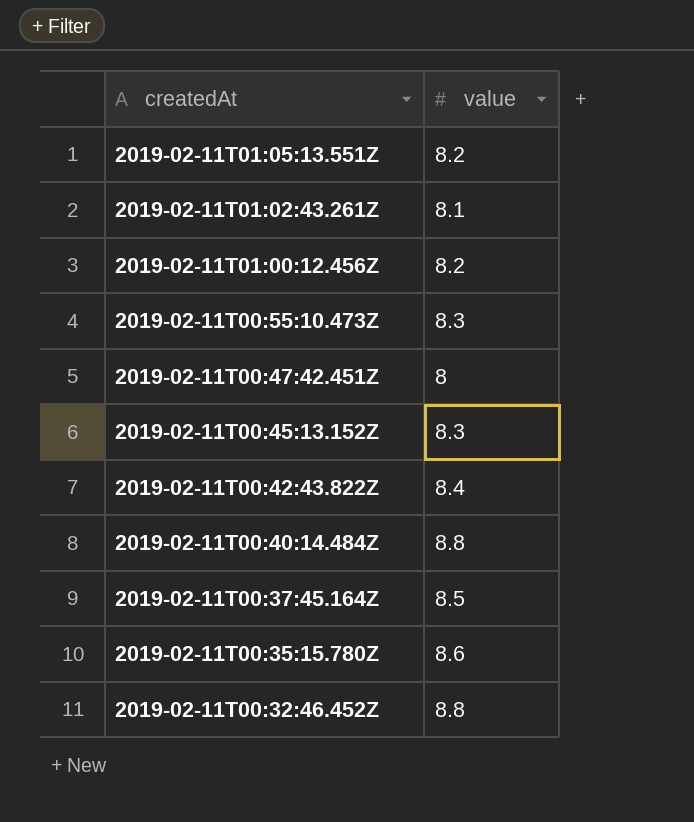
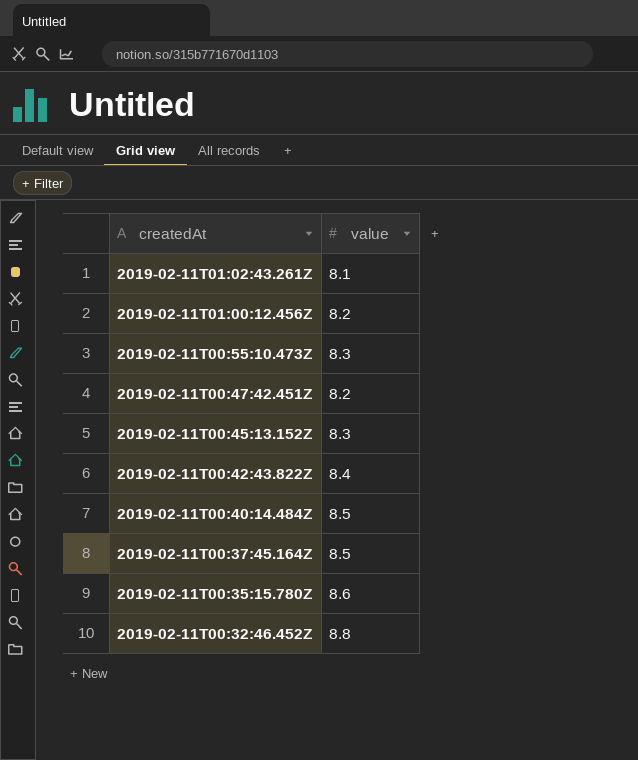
row 2019-02-11T01:05:13.551Z: 8.2 -> none
2019-02-11T00:47:42.451Z | value: 8 -> 8.2
2019-02-11T00:40:14.484Z | value: 8.8 -> 8.5

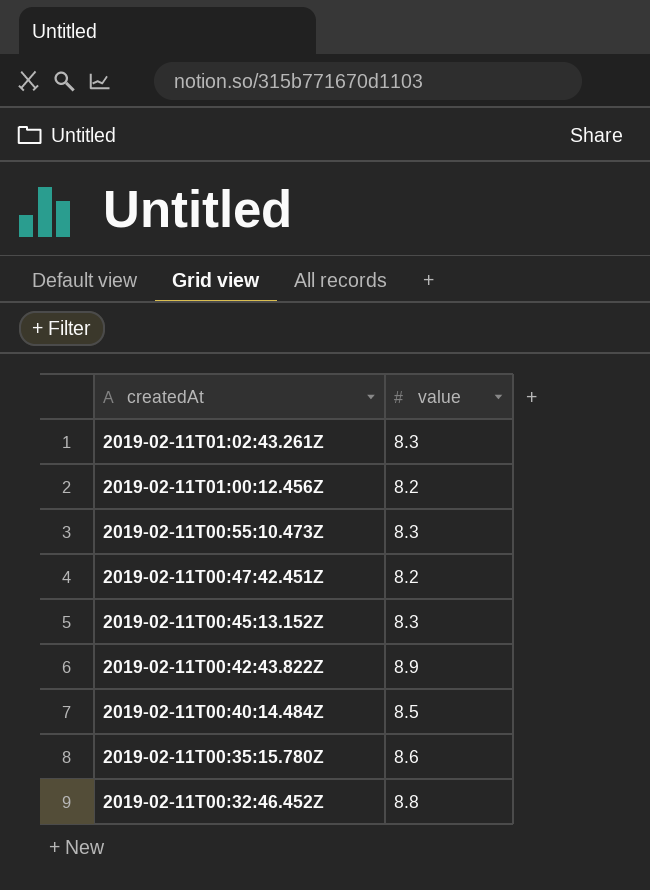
row 2019-02-11T00:37:45.164Z: 8.5 -> none
2019-02-11T01:02:43.261Z | value: 8.1 -> 8.3
2019-02-11T00:42:43.822Z | value: 8.4 -> 8.9

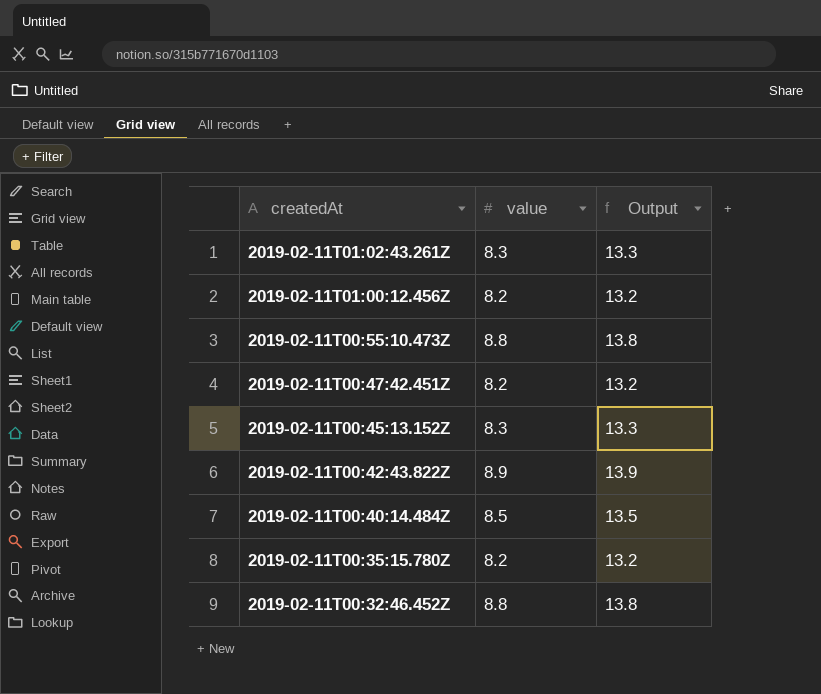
column Output | formula: none -> [value] + 5
2019-02-11T00:55:10.473Z | value: 8.3 -> 8.8
2019-02-11T00:35:15.780Z | value: 8.6 -> 8.2

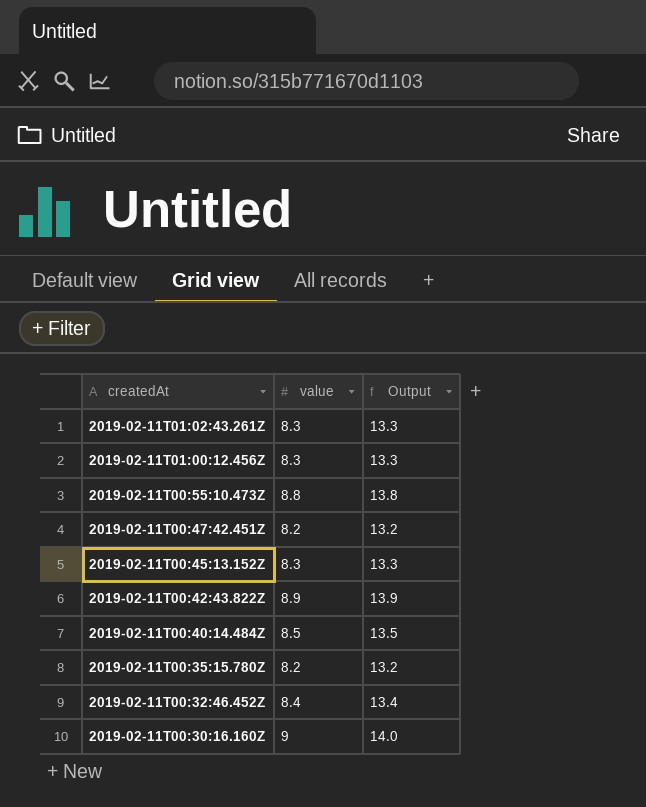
2019-02-11T01:00:12.456Z | value: 8.2 -> 8.3
2019-02-11T01:00:12.456Z | Output: 13.2 -> 13.3
2019-02-11T00:32:46.452Z | value: 8.8 -> 8.4
2019-02-11T00:32:46.452Z | Output: 13.8 -> 13.4
row 2019-02-11T00:30:16.160Z: none -> 9 | 14.0

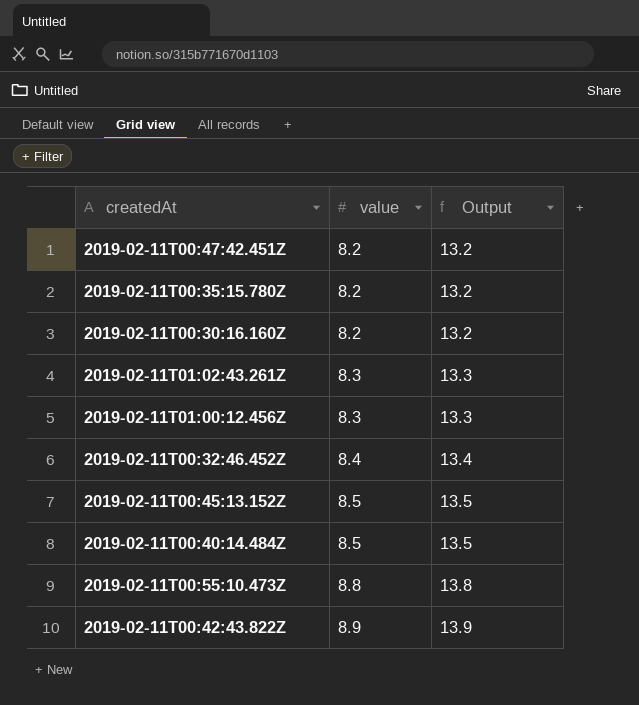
row order: createdAt descending -> value ascending
2019-02-11T00:30:16.160Z | value: 9 -> 8.2
2019-02-11T00:30:16.160Z | Output: 14.0 -> 13.2
2019-02-11T00:45:13.152Z | value: 8.3 -> 8.5
2019-02-11T00:45:13.152Z | Output: 13.3 -> 13.5

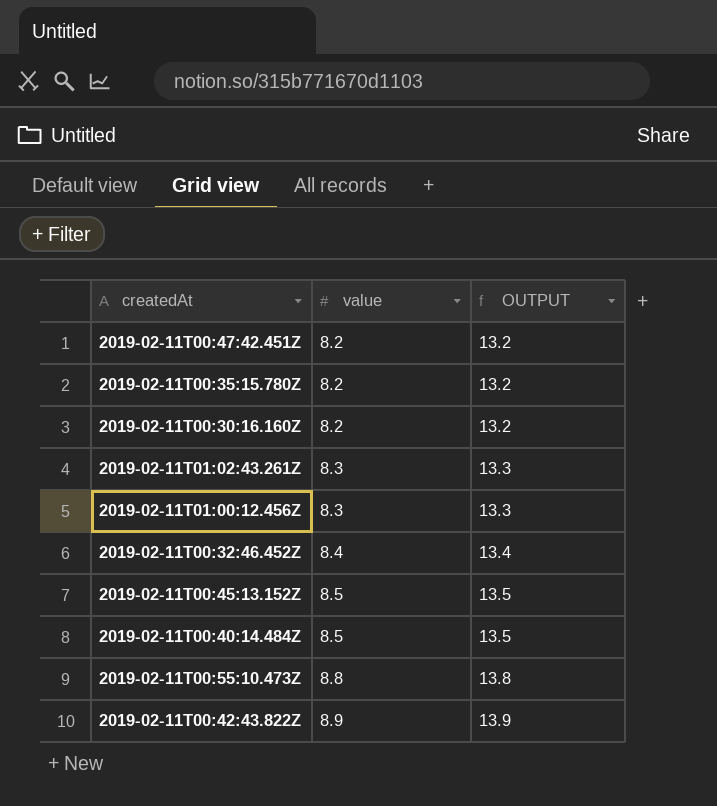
column name: Output -> OUTPUT

